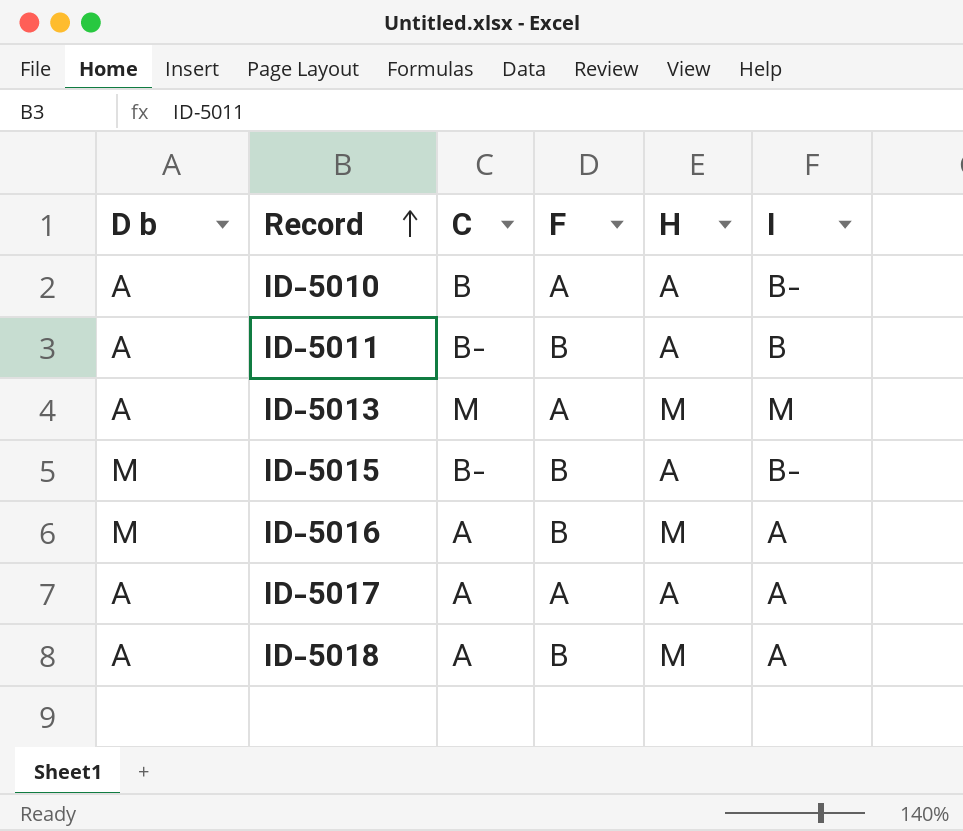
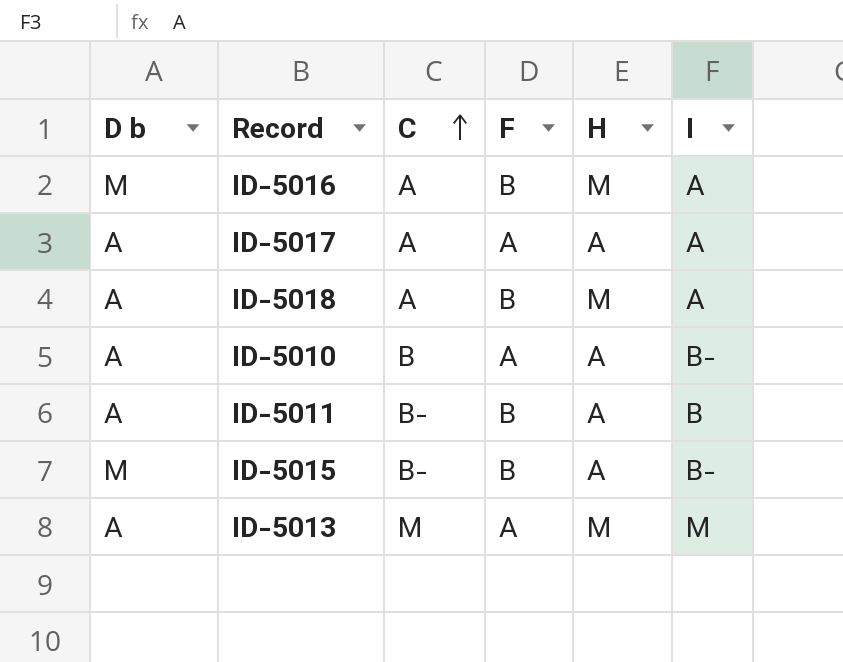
row order: Record ascending -> C ascending

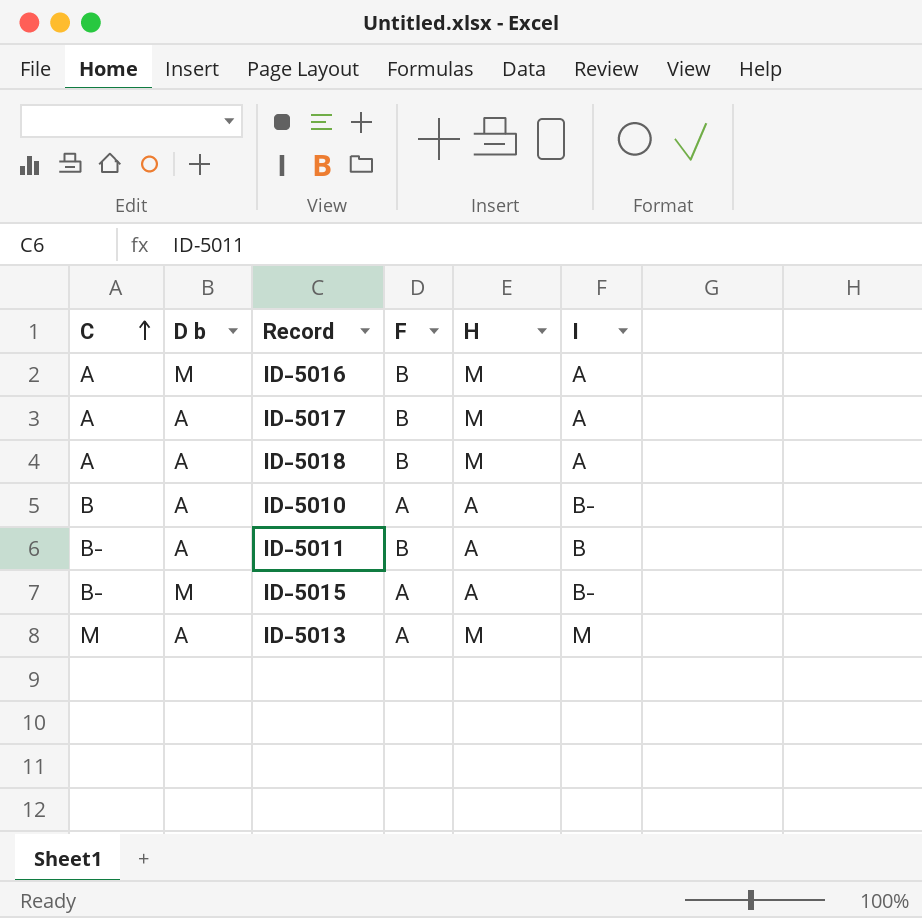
column C | position: 3 -> 1
ID-5017 | F: A -> B
ID-5017 | H: A -> M
ID-5015 | F: B -> A

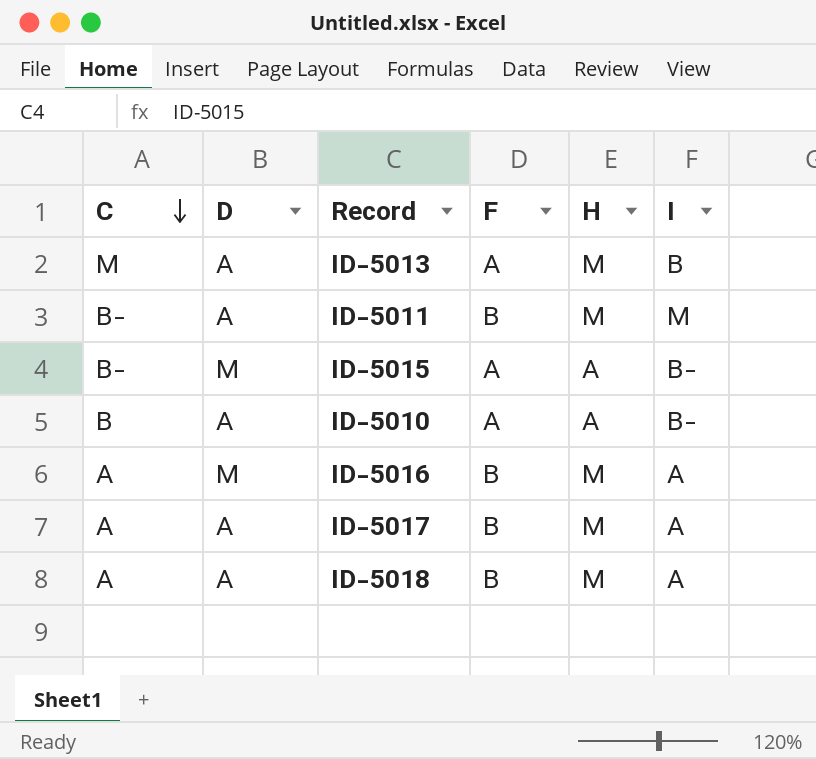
row order: C ascending -> C descending
column name: D b -> D
ID-5013 | I: M -> B
ID-5011 | H: A -> M
ID-5011 | I: B -> M

